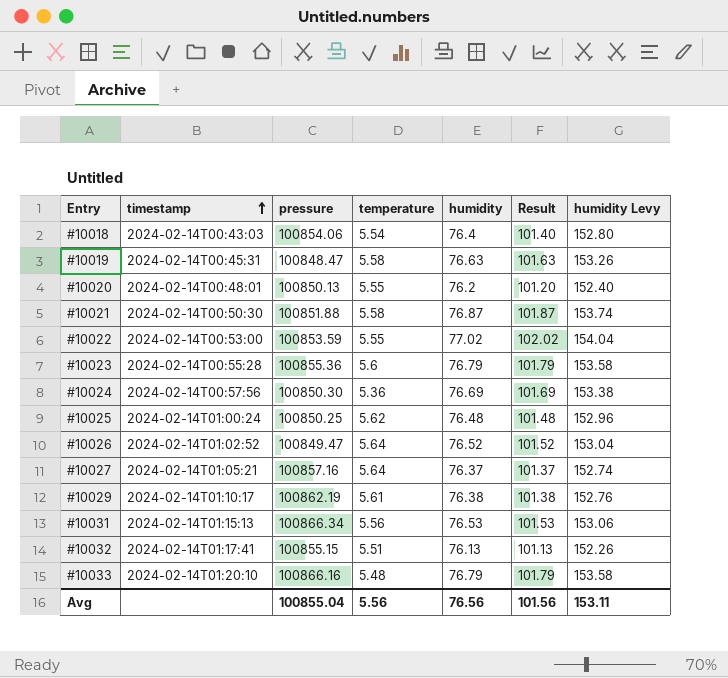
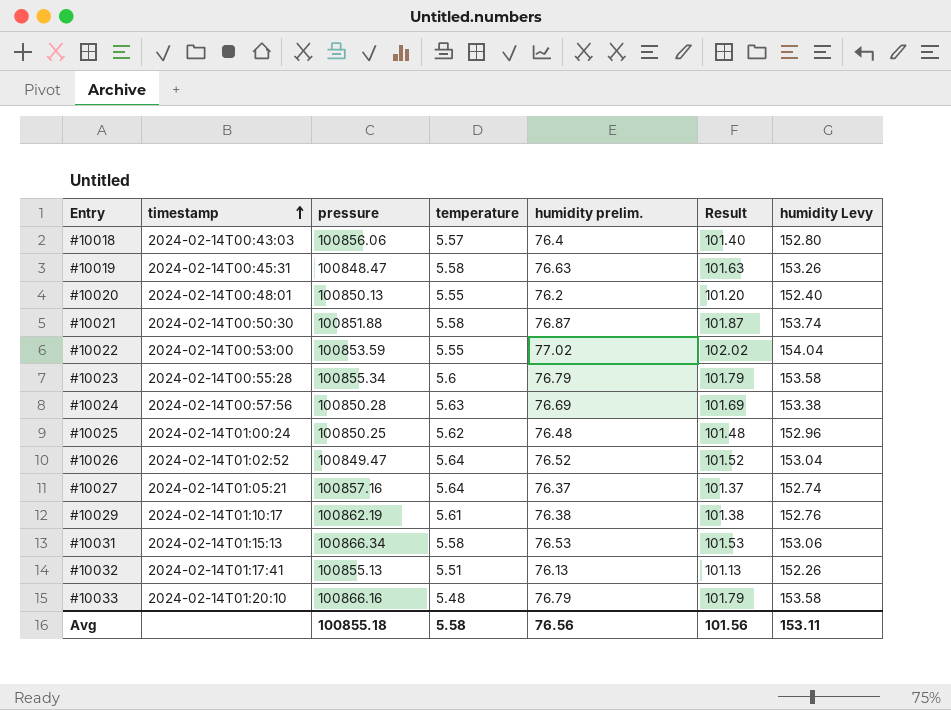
column name: humidity -> humidity prelim.
#10018 | pressure: 100854.06 -> 100856.06
#10018 | temperature: 5.54 -> 5.57
#10023 | pressure: 100855.36 -> 100855.34
#10024 | pressure: 100850.30 -> 100850.28
#10024 | temperature: 5.36 -> 5.63
#10031 | temperature: 5.56 -> 5.58
#10032 | pressure: 100855.15 -> 100855.13
Avg | pressure: 100855.04 -> 100855.18
Avg | temperature: 5.56 -> 5.58

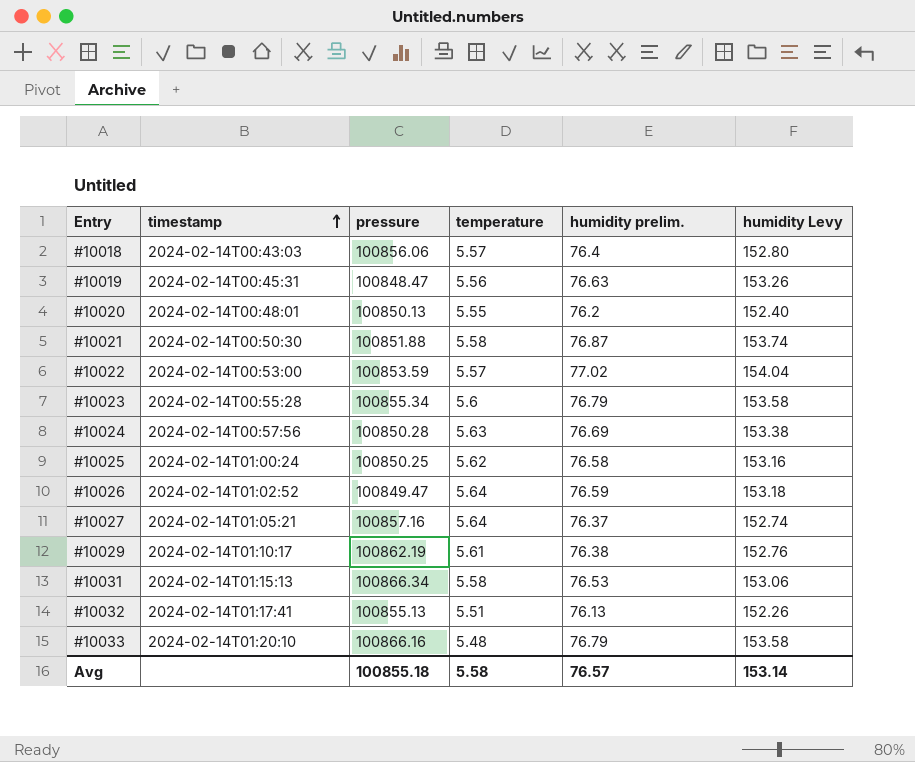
column Result | formula: [humidity prelim.] + 25 -> none
#10019 | temperature: 5.58 -> 5.56
#10022 | temperature: 5.55 -> 5.57
#10025 | humidity prelim.: 76.48 -> 76.58
#10025 | humidity Levy: 152.96 -> 153.16
#10026 | humidity prelim.: 76.52 -> 76.59
#10026 | humidity Levy: 153.04 -> 153.18
Avg | humidity prelim.: 76.56 -> 76.57
Avg | humidity Levy: 153.11 -> 153.14

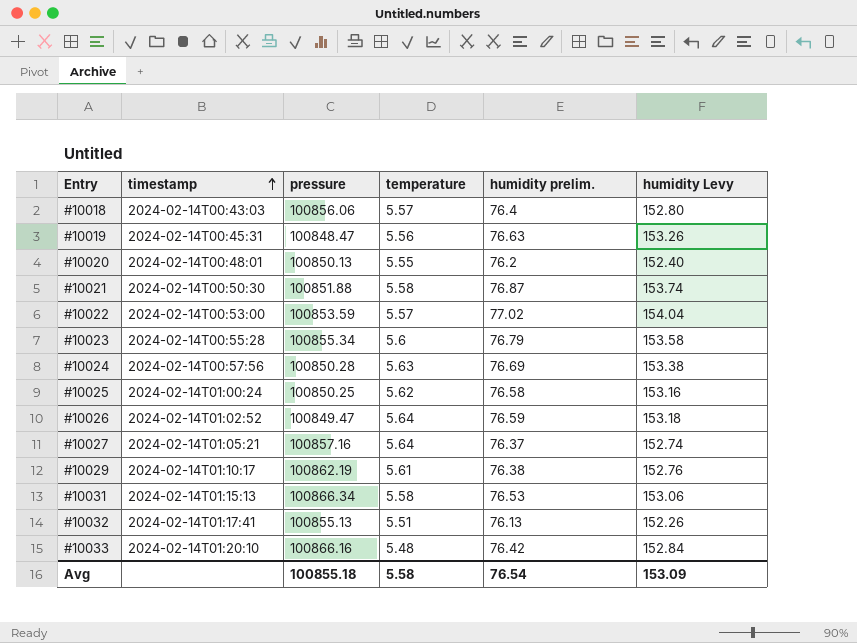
#10033 | humidity prelim.: 76.79 -> 76.42
#10033 | humidity Levy: 153.58 -> 152.84
Avg | humidity prelim.: 76.57 -> 76.54
Avg | humidity Levy: 153.14 -> 153.09

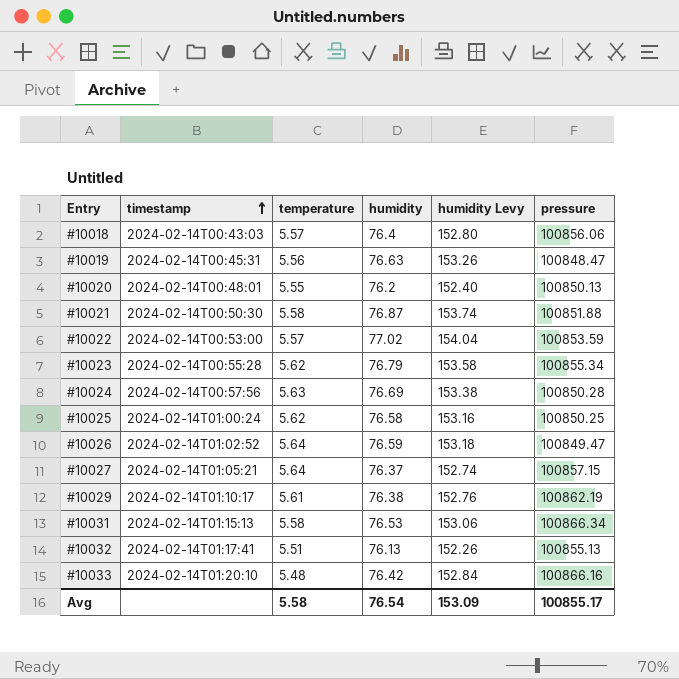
column name: humidity prelim. -> humidity
column pressure | position: 3 -> 6
#10023 | temperature: 5.6 -> 5.62
#10027 | pressure: 100857.16 -> 100857.15
Avg | pressure: 100855.18 -> 100855.17

